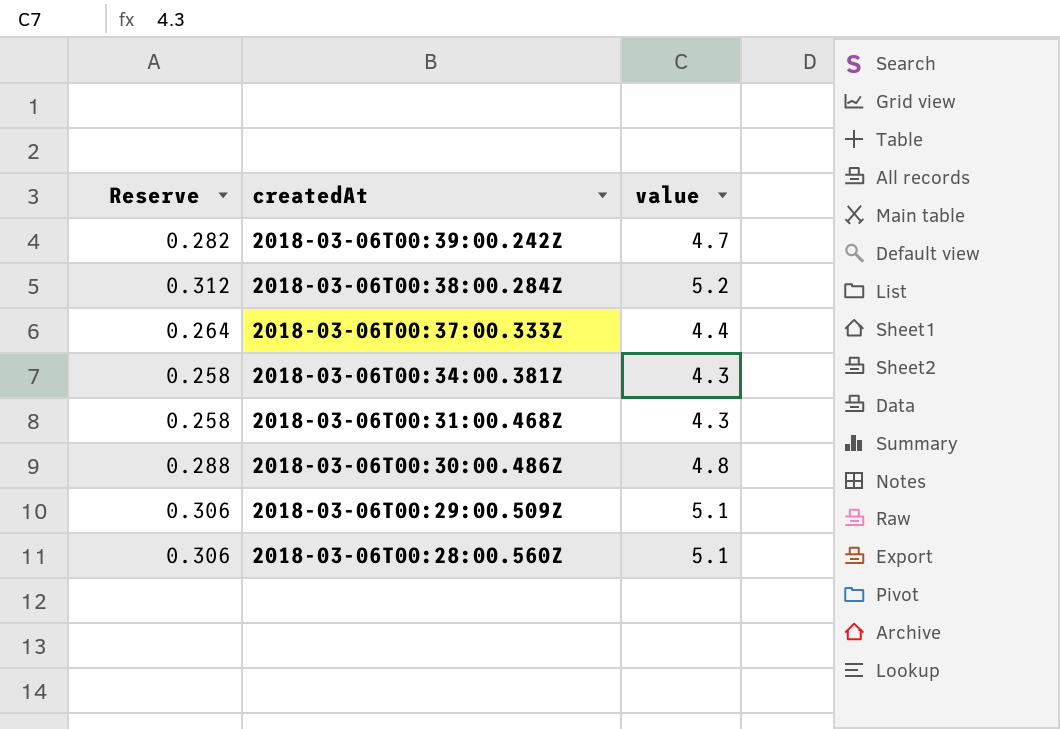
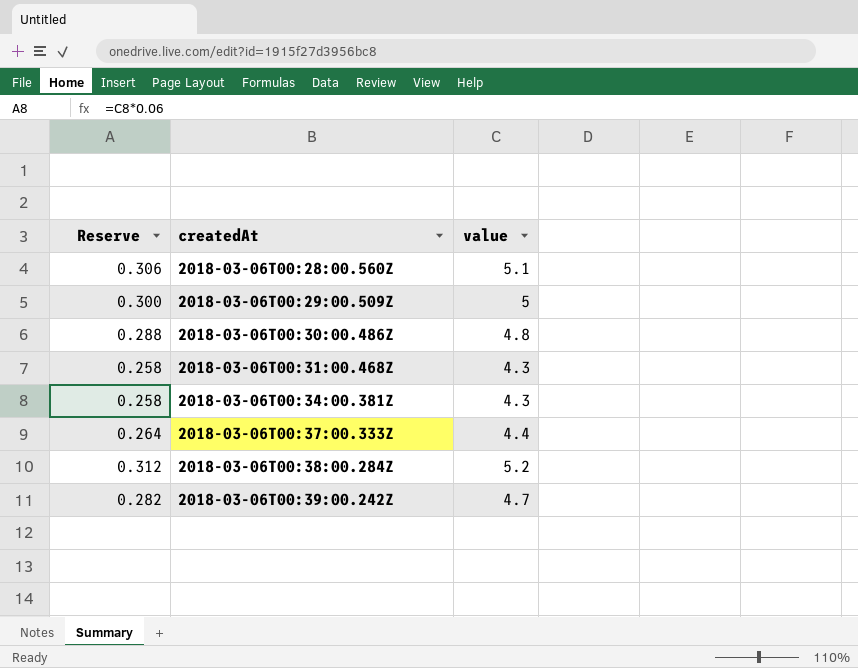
row order: createdAt descending -> createdAt ascending
2018-03-06T00:29:00.509Z | Reserve: 0.306 -> 0.300
2018-03-06T00:29:00.509Z | value: 5.1 -> 5

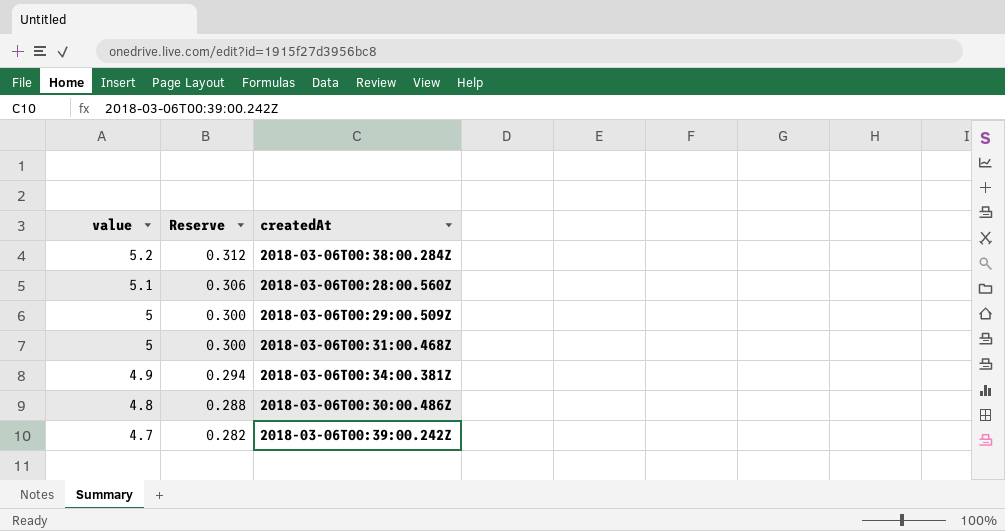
row order: createdAt ascending -> value descending
column value | position: 3 -> 1
row 2018-03-06T00:37:00.333Z: 0.264 | 4.4 -> none
2018-03-06T00:31:00.468Z | value: 4.3 -> 5
2018-03-06T00:31:00.468Z | Reserve: 0.258 -> 0.300
2018-03-06T00:34:00.381Z | value: 4.3 -> 4.9
2018-03-06T00:34:00.381Z | Reserve: 0.258 -> 0.294

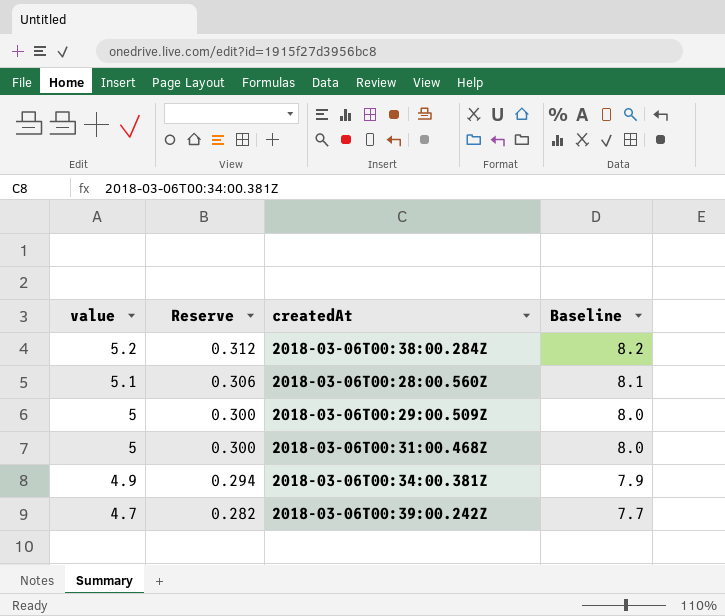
column Baseline | formula: none -> [value] + 3
row 2018-03-06T00:30:00.486Z: 4.8 | 0.288 -> none

